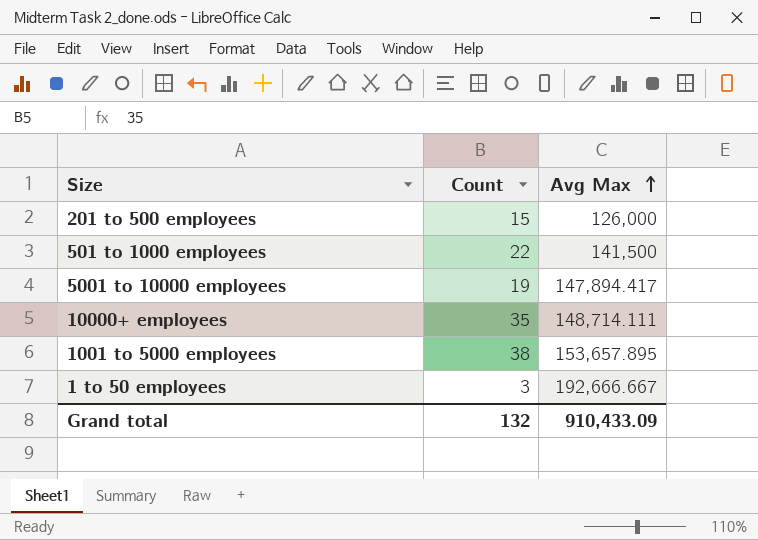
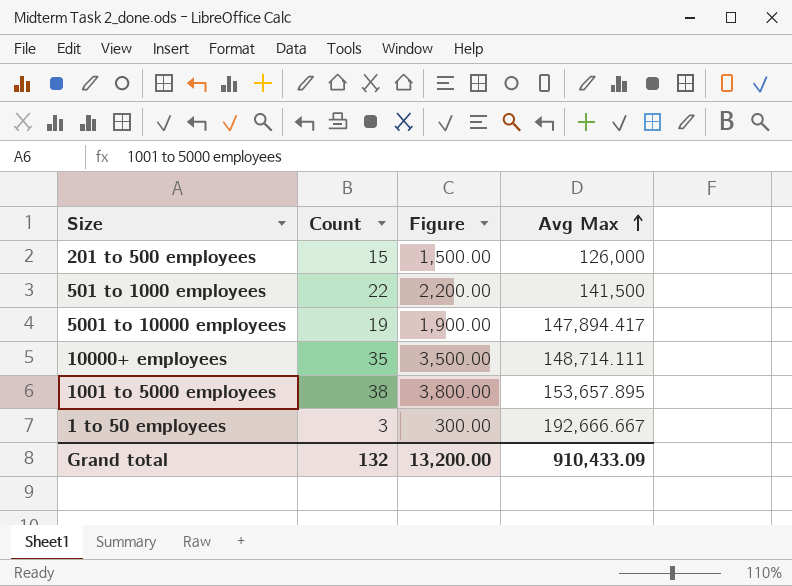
column Figure | formula: none -> [Count] * 100

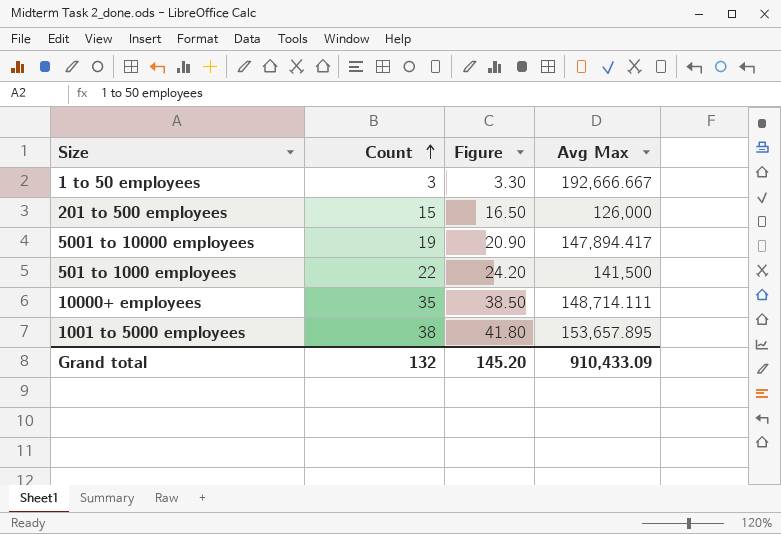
row order: Avg Max ascending -> Count ascending
column Figure | formula: [Count] * 100 -> [Count] * 1.1
Grand total | Figure: 13,200.00 -> 145.20

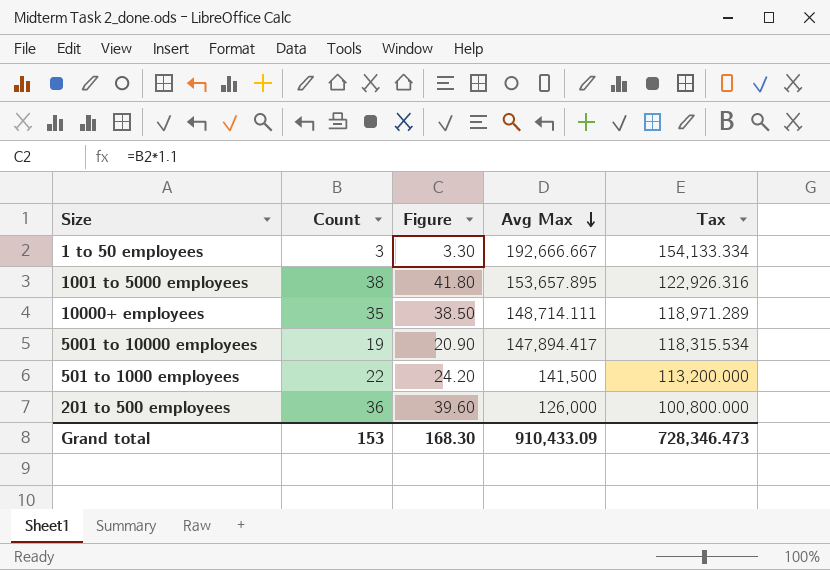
row order: Count ascending -> Avg Max descending
column Tax | formula: none -> [Avg Max] * 0.8
201 to 500 employees | Count: 15 -> 36
201 to 500 employees | Figure: 16.50 -> 39.60
Grand total | Count: 132 -> 153
Grand total | Figure: 145.20 -> 168.30

